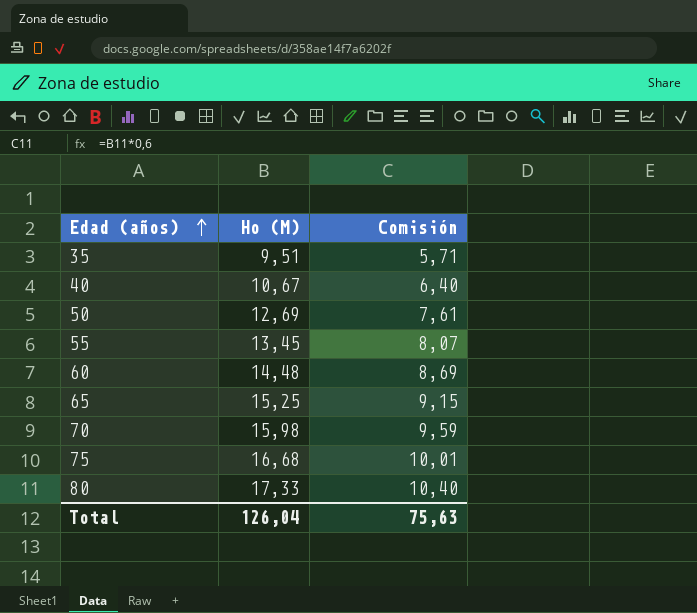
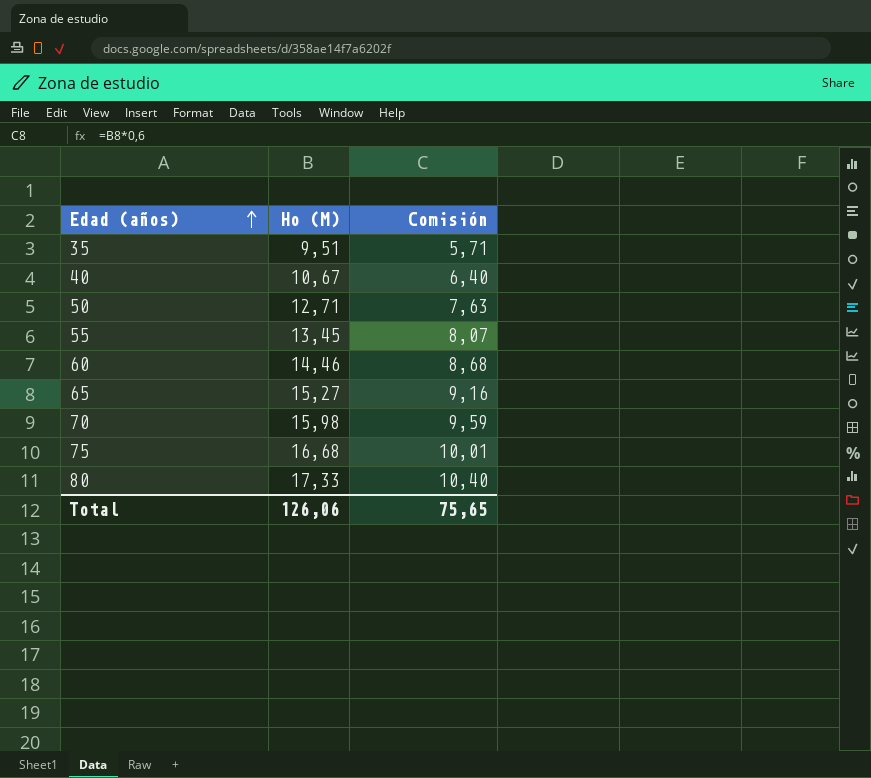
50 | Ho (M): 12,69 -> 12,71
50 | Comisión: 7,61 -> 7,63
60 | Ho (M): 14,48 -> 14,46
60 | Comisión: 8,69 -> 8,68
65 | Ho (M): 15,25 -> 15,27
65 | Comisión: 9,15 -> 9,16
Total | Ho (M): 126,04 -> 126,06
Total | Comisión: 75,63 -> 75,65

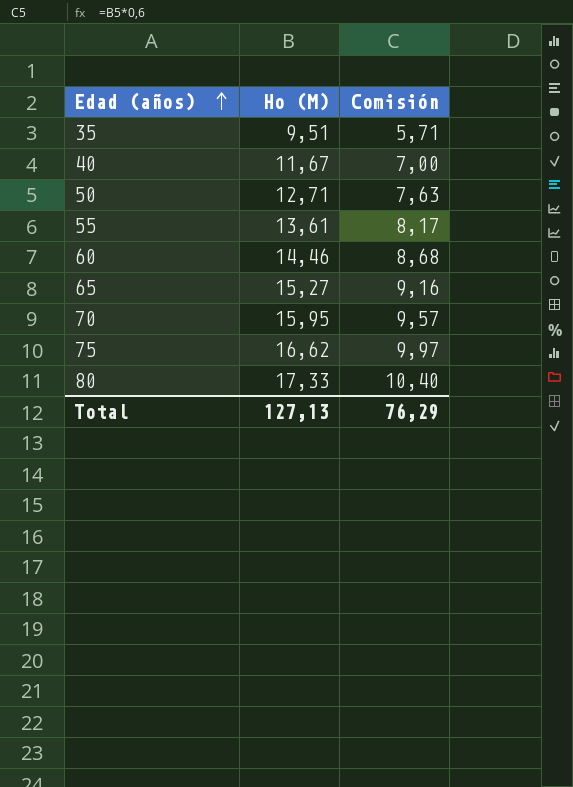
40 | Ho (M): 10,67 -> 11,67
40 | Comisión: 6,40 -> 7,00
55 | Ho (M): 13,45 -> 13,61
55 | Comisión: 8,07 -> 8,17
70 | Ho (M): 15,98 -> 15,95
70 | Comisión: 9,59 -> 9,57
75 | Ho (M): 16,68 -> 16,62
75 | Comisión: 10,01 -> 9,97
Total | Ho (M): 126,06 -> 127,13
Total | Comisión: 75,65 -> 76,29

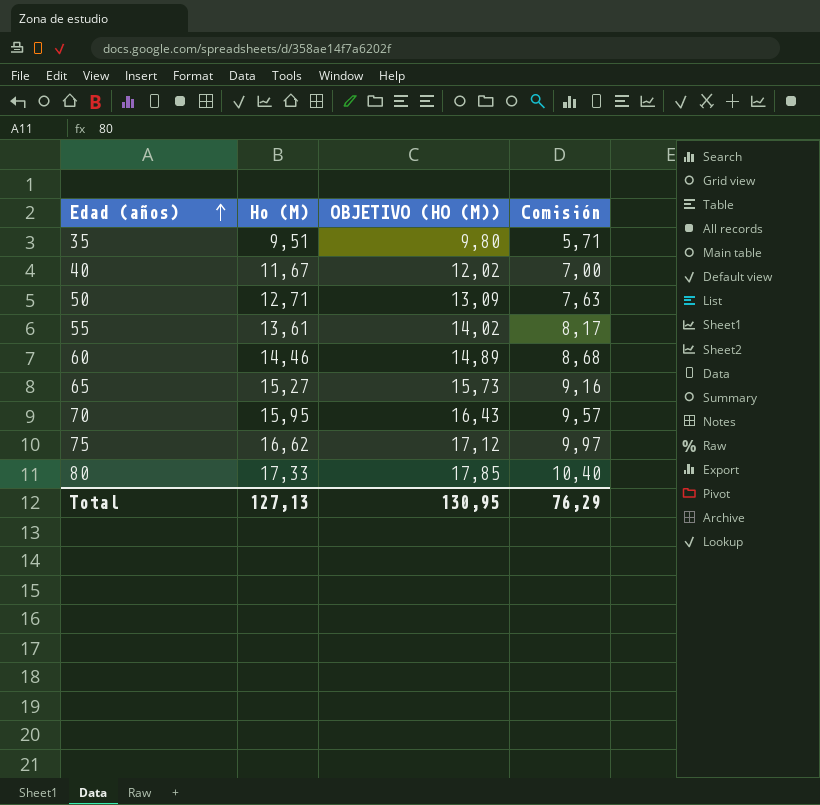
column OBJETIVO (HO (M)) | formula: none -> [Ho (M)] * 1,03

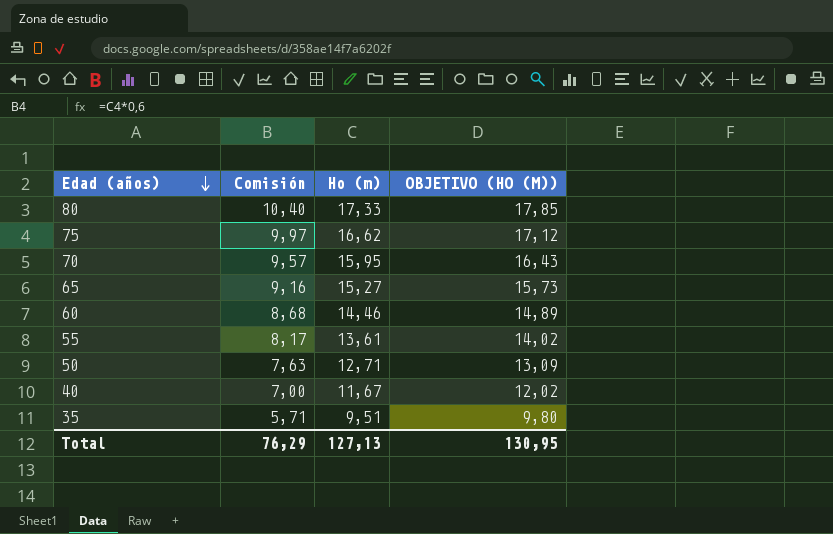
row order: Edad (años) ascending -> Edad (años) descending
column Comisión | position: 4 -> 2
column name: Ho (M) -> Ho (m)

